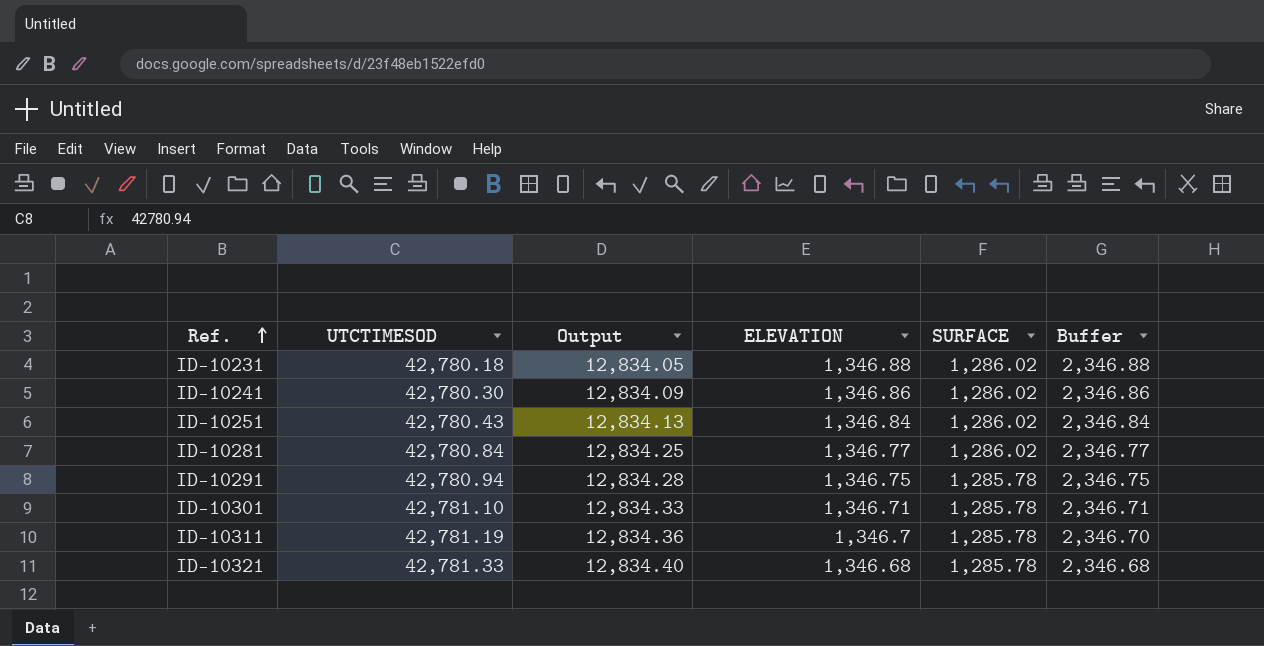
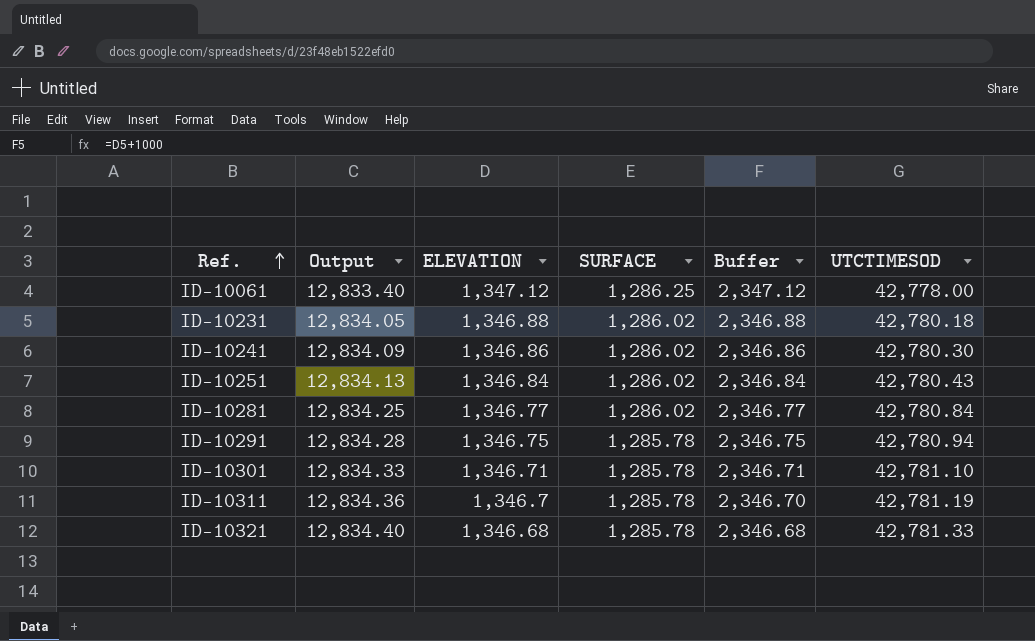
column UTCTIMESOD | position: 2 -> 6
row ID-10061: none -> 12,833.40 | 1,347.12 | 1,286.25 | 2,347.12 | 42,778.00

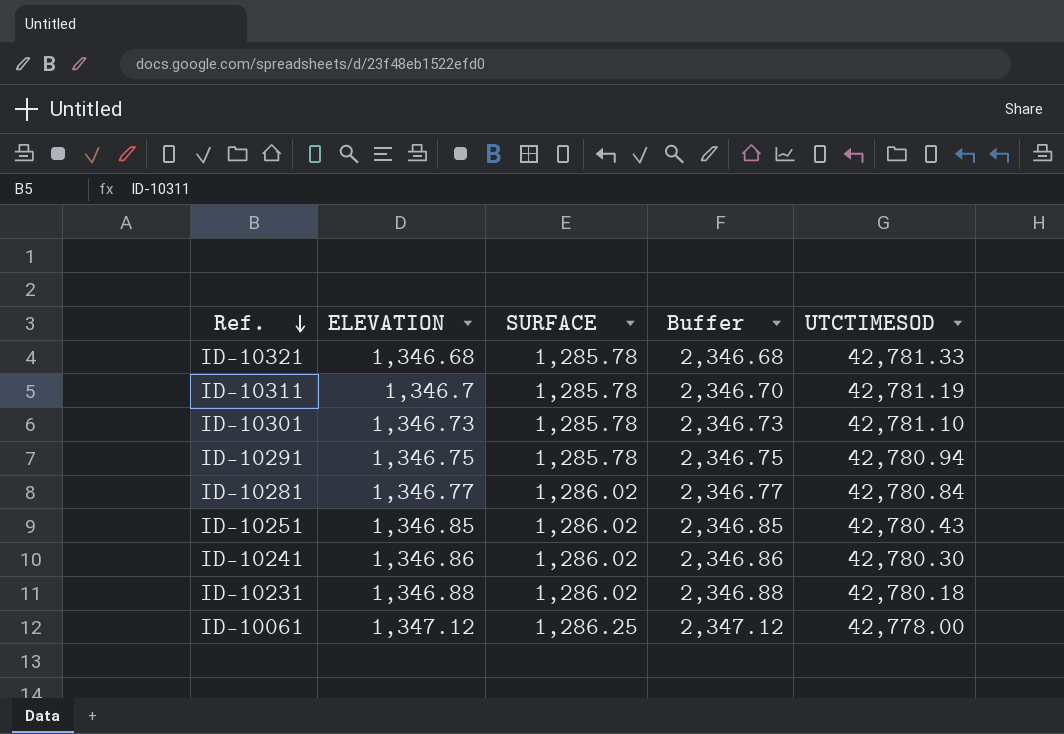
row order: Ref. ascending -> Ref. descending
column Output | formula: [UTCTIMESOD] * 0.3 -> none
ID-10301 | ELEVATION: 1,346.71 -> 1,346.73
ID-10301 | Buffer: 2,346.71 -> 2,346.73
ID-10251 | ELEVATION: 1,346.84 -> 1,346.85
ID-10251 | Buffer: 2,346.84 -> 2,346.85

